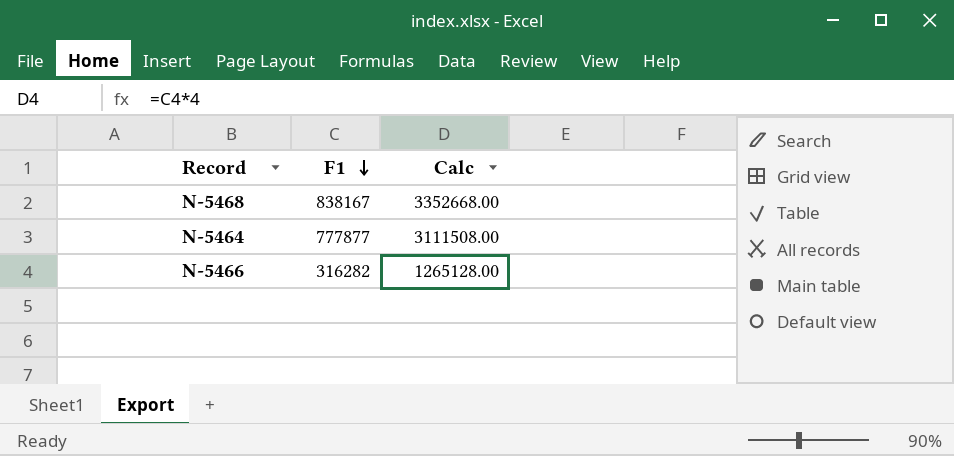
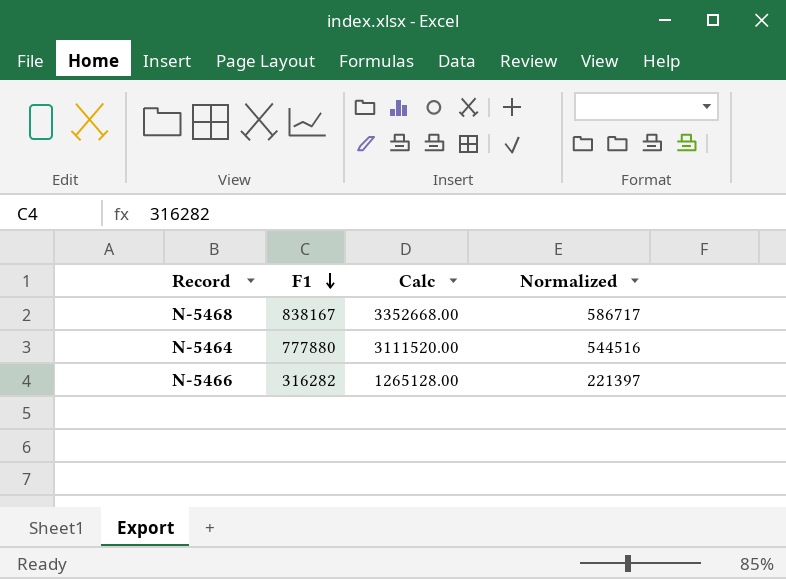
column Normalized | formula: none -> [F1] * 0.7
N-5464 | F1: 777877 -> 777880
N-5464 | Calc: 3111508.00 -> 3111520.00

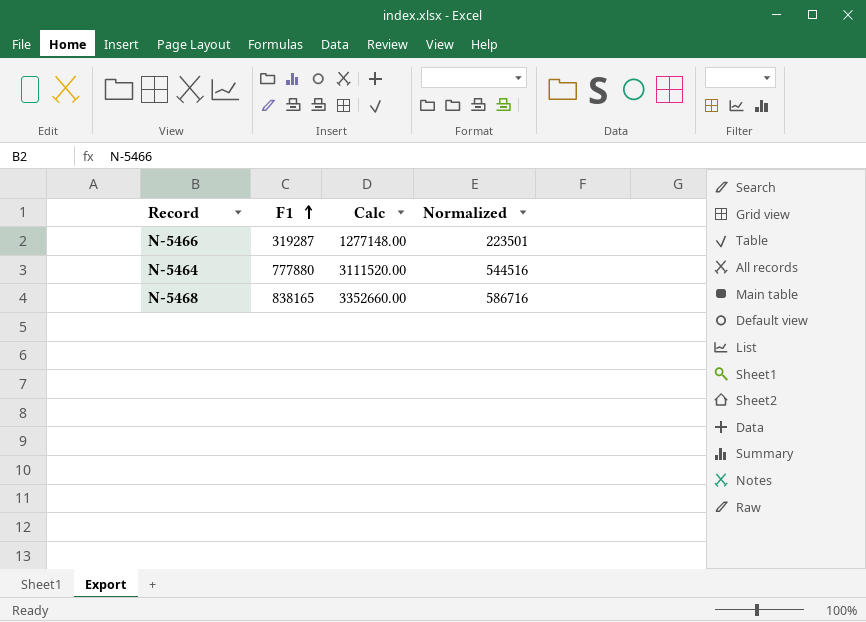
row order: F1 descending -> F1 ascending
N-5466 | F1: 316282 -> 319287
N-5466 | Calc: 1265128.00 -> 1277148.00
N-5466 | Normalized: 221397 -> 223501
N-5468 | F1: 838167 -> 838165
N-5468 | Calc: 3352668.00 -> 3352660.00
N-5468 | Normalized: 586717 -> 586716

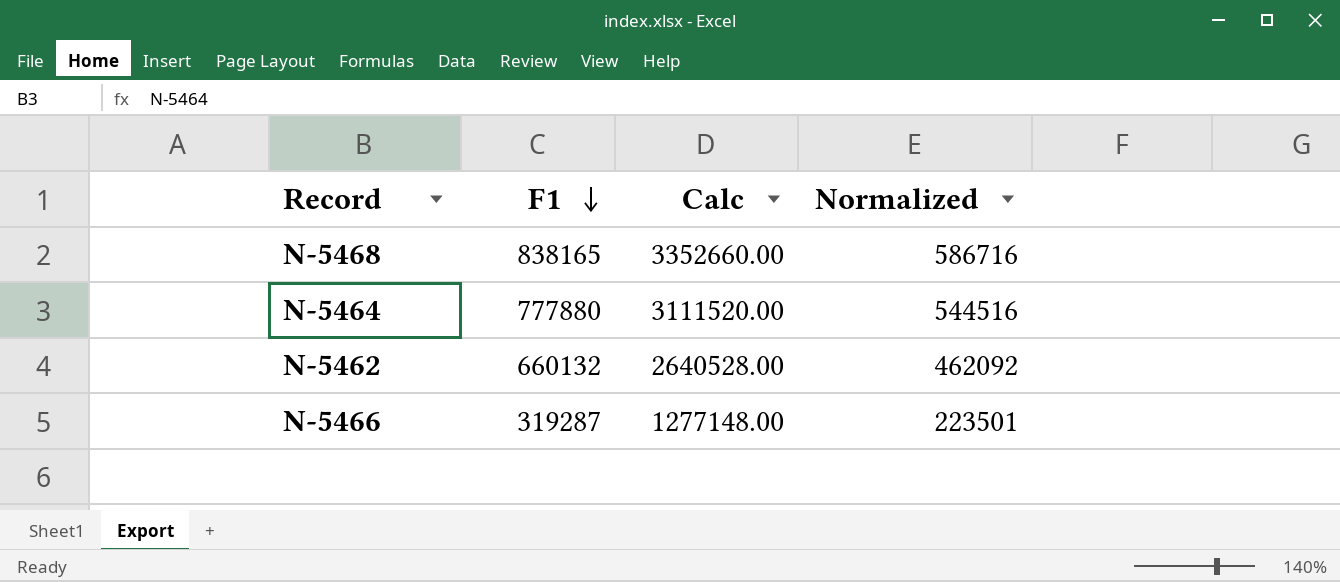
row order: F1 ascending -> F1 descending
row N-5462: none -> 660132 | 2640528.00 | 462092

